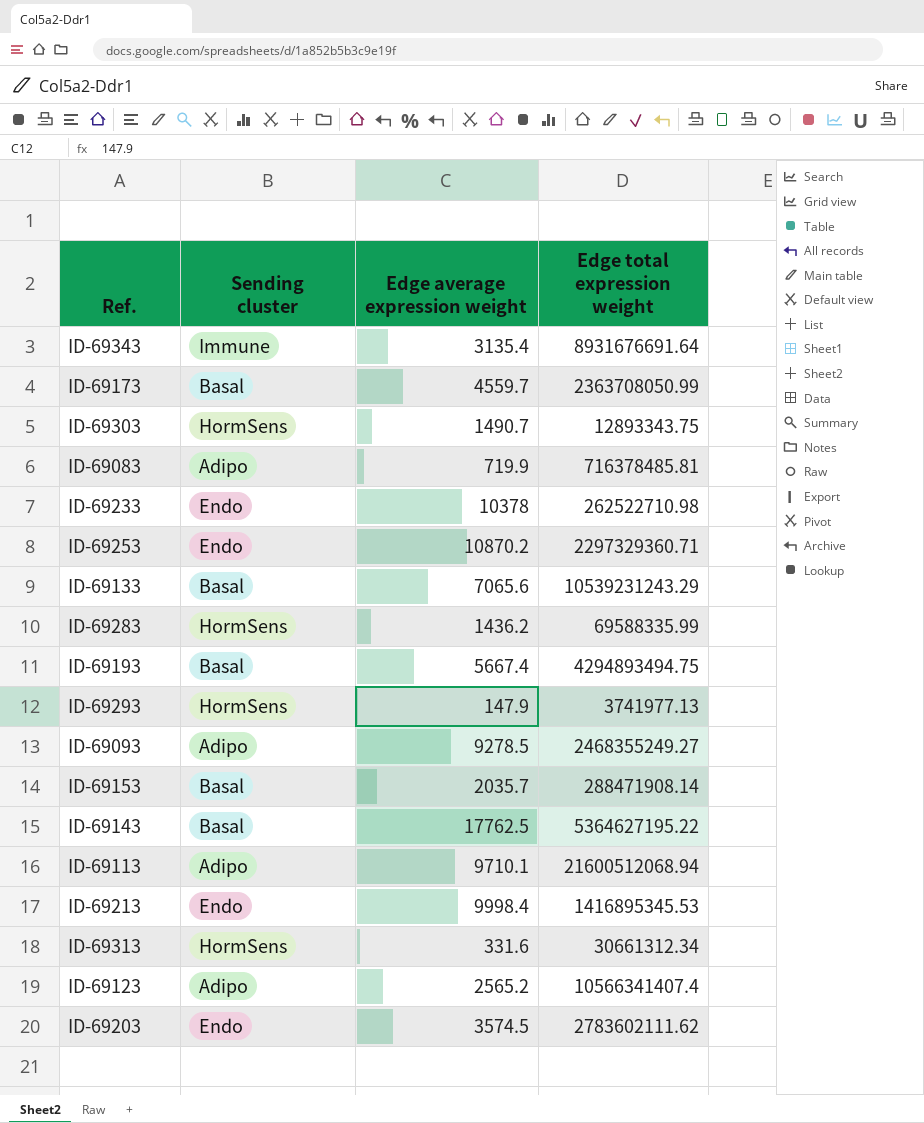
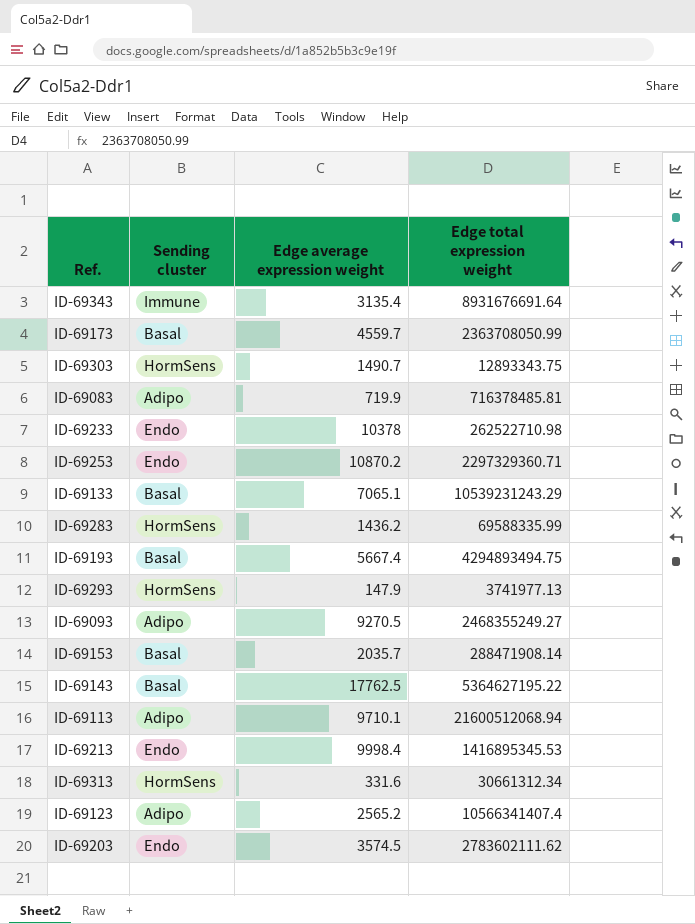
ID-69133 | Edge average expression weight: 7065.6 -> 7065.1
ID-69093 | Edge average expression weight: 9278.5 -> 9270.5

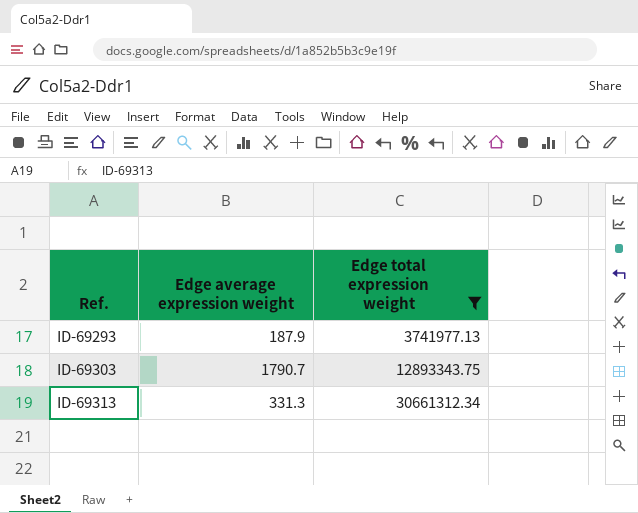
filter: none -> Edge total expression weight <= 30661312.34
row order: none -> Ref. ascending
column Sending cluster | position: 2 -> none
ID-69293 | Edge average expression weight: 147.9 -> 187.9
ID-69303 | Edge average expression weight: 1490.7 -> 1790.7
ID-69313 | Edge average expression weight: 331.6 -> 331.3

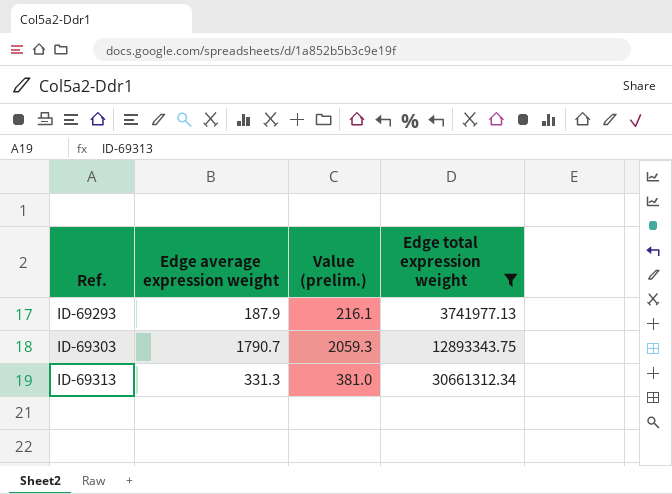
column Value (prelim.) | formula: none -> [Edge average expression weight] * 1.15

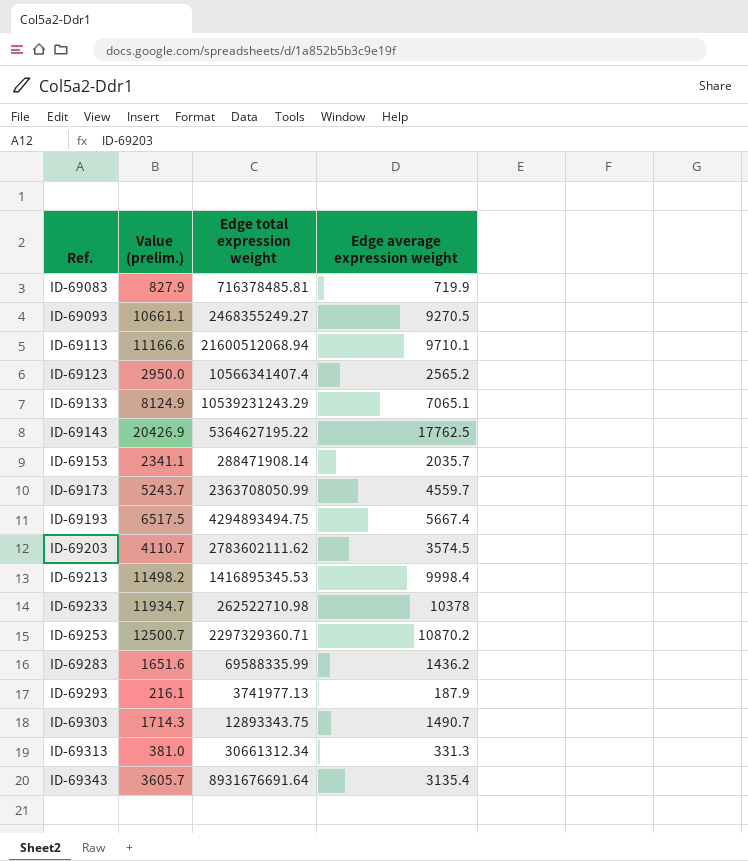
filter: Edge total expression weight <= 30661312.34 -> none
column Edge average expression weight | position: 2 -> 4
ID-69303 | Value (prelim.): 2059.3 -> 1714.3
ID-69303 | Edge average expression weight: 1790.7 -> 1490.7

